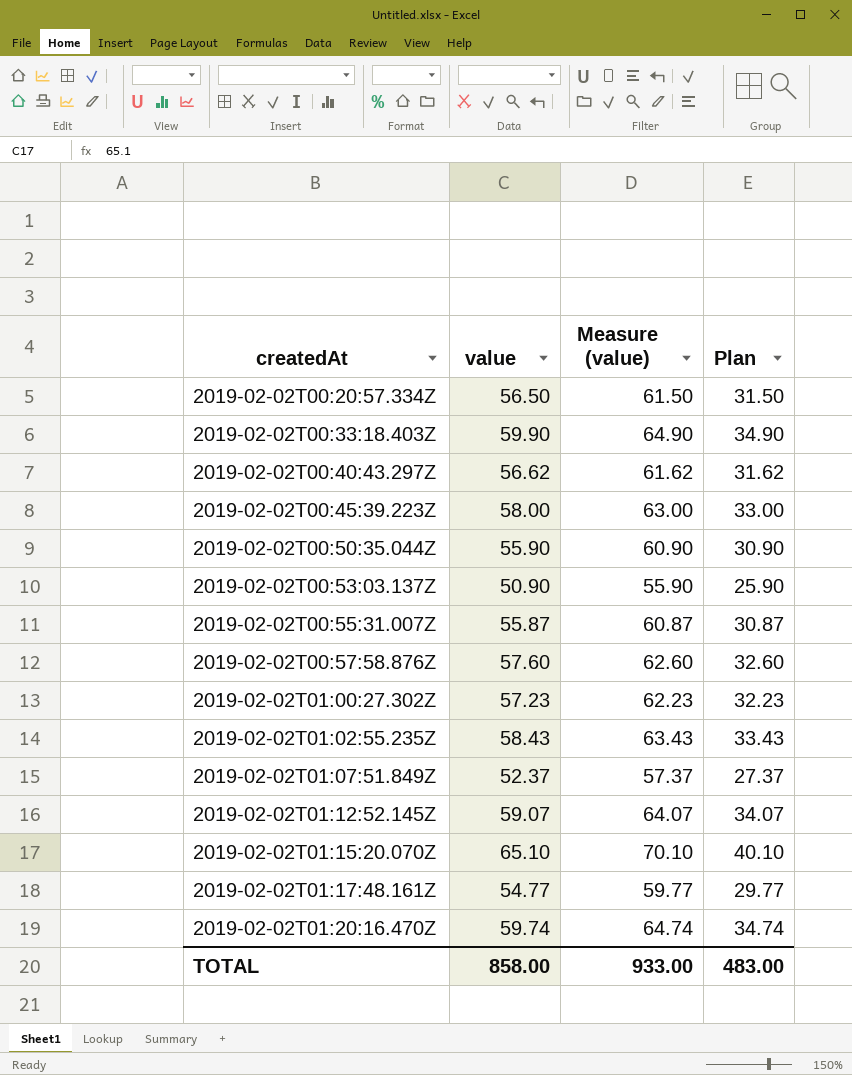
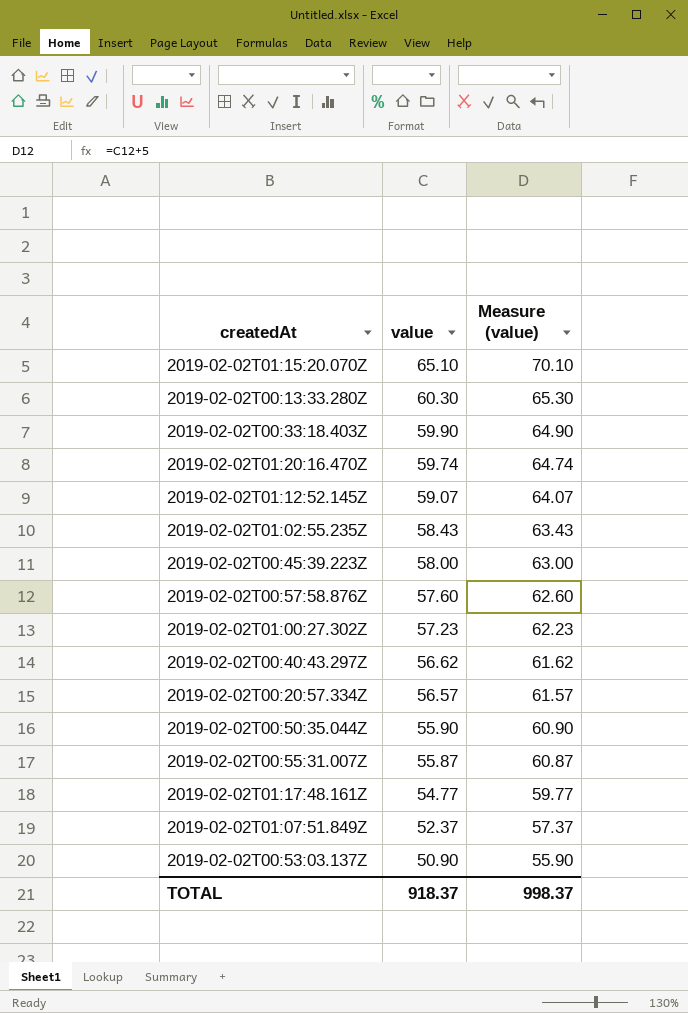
row order: createdAt ascending -> value descending
column Plan | formula: [value] - 25 -> none
row 2019-02-02T00:13:33.280Z: none -> 60.30 | 65.30
2019-02-02T00:20:57.334Z | value: 56.50 -> 56.57
2019-02-02T00:20:57.334Z | Measure (value): 61.50 -> 61.57
TOTAL | value: 858.00 -> 918.37
TOTAL | Measure (value): 933.00 -> 998.37

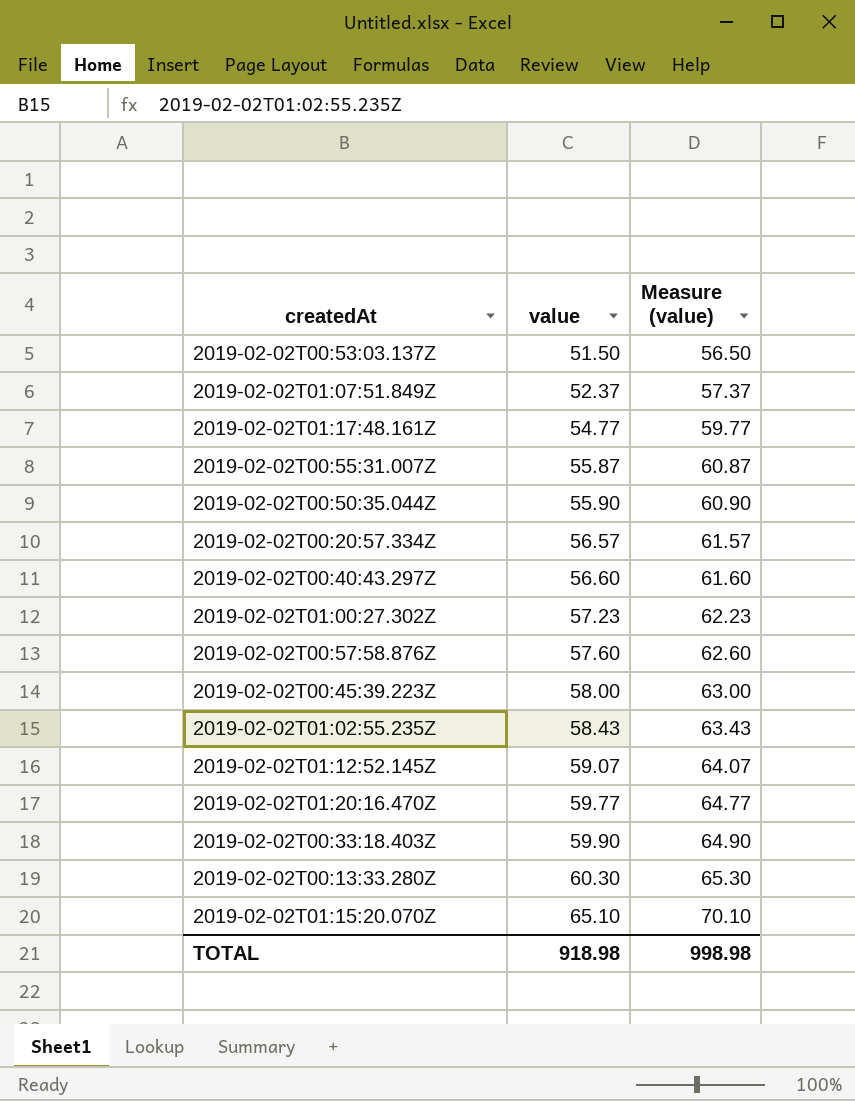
row order: value descending -> value ascending
2019-02-02T00:53:03.137Z | value: 50.90 -> 51.50
2019-02-02T00:53:03.137Z | Measure (value): 55.90 -> 56.50
2019-02-02T00:40:43.297Z | value: 56.62 -> 56.60
2019-02-02T00:40:43.297Z | Measure (value): 61.62 -> 61.60
2019-02-02T01:20:16.470Z | value: 59.74 -> 59.77
2019-02-02T01:20:16.470Z | Measure (value): 64.74 -> 64.77
TOTAL | value: 918.37 -> 918.98
TOTAL | Measure (value): 998.37 -> 998.98

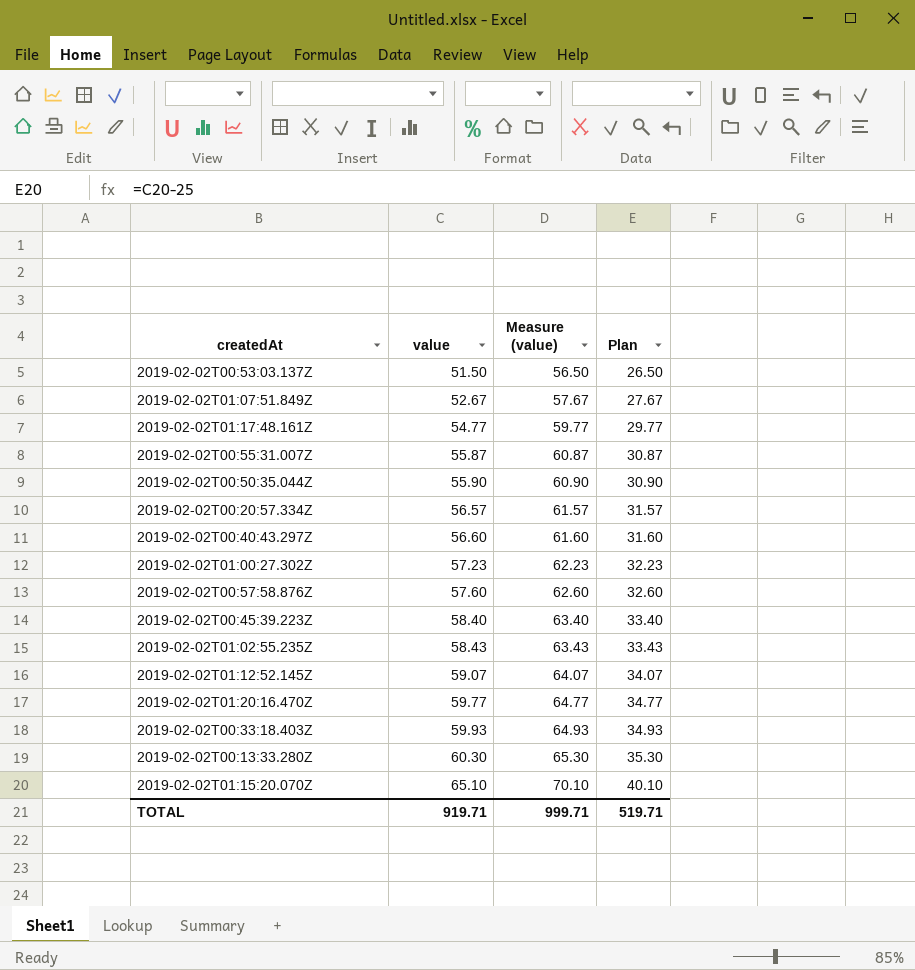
column Plan | formula: none -> [value] - 25
2019-02-02T01:07:51.849Z | value: 52.37 -> 52.67
2019-02-02T01:07:51.849Z | Measure (value): 57.37 -> 57.67
2019-02-02T00:45:39.223Z | value: 58.00 -> 58.40
2019-02-02T00:45:39.223Z | Measure (value): 63.00 -> 63.40
2019-02-02T00:33:18.403Z | value: 59.90 -> 59.93
2019-02-02T00:33:18.403Z | Measure (value): 64.90 -> 64.93
TOTAL | value: 918.98 -> 919.71
TOTAL | Measure (value): 998.98 -> 999.71

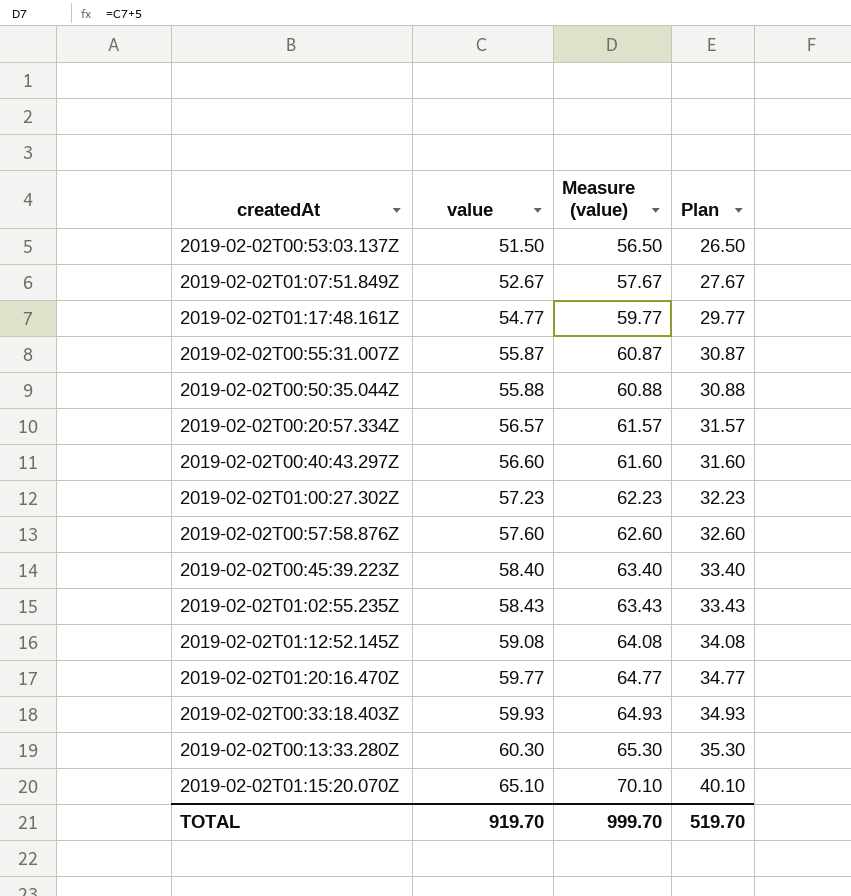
2019-02-02T00:50:35.044Z | value: 55.90 -> 55.88
2019-02-02T00:50:35.044Z | Measure (value): 60.90 -> 60.88
2019-02-02T00:50:35.044Z | Plan: 30.90 -> 30.88
2019-02-02T01:12:52.145Z | value: 59.07 -> 59.08
2019-02-02T01:12:52.145Z | Measure (value): 64.07 -> 64.08
2019-02-02T01:12:52.145Z | Plan: 34.07 -> 34.08
TOTAL | value: 919.71 -> 919.70
TOTAL | Measure (value): 999.71 -> 999.70
TOTAL | Plan: 519.71 -> 519.70

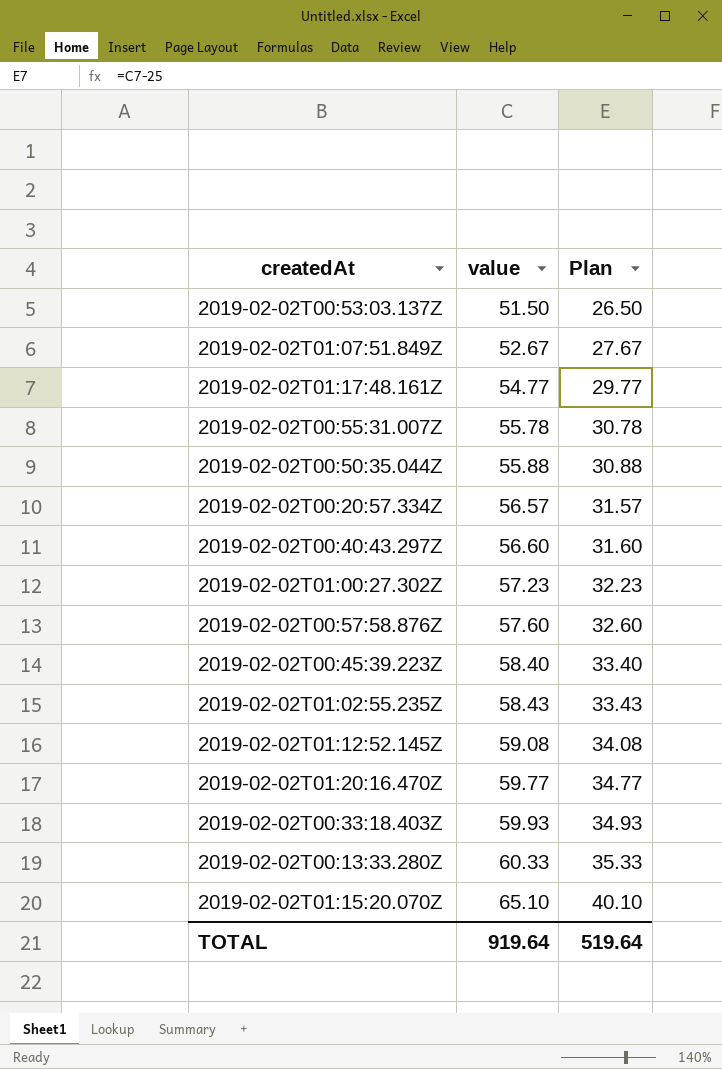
column Measure (value) | formula: [value] + 5 -> none
2019-02-02T00:55:31.007Z | value: 55.87 -> 55.78
2019-02-02T00:55:31.007Z | Plan: 30.87 -> 30.78
2019-02-02T00:13:33.280Z | value: 60.30 -> 60.33
2019-02-02T00:13:33.280Z | Plan: 35.30 -> 35.33
TOTAL | value: 919.70 -> 919.64
TOTAL | Plan: 519.70 -> 519.64

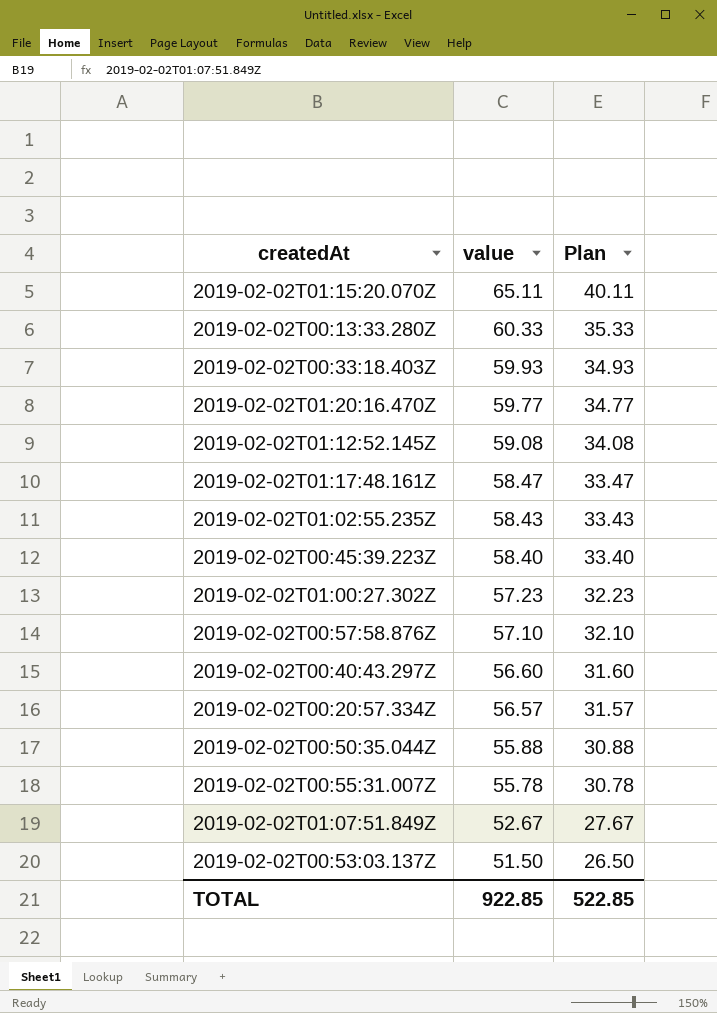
row order: value ascending -> value descending
2019-02-02T01:15:20.070Z | value: 65.10 -> 65.11
2019-02-02T01:15:20.070Z | Plan: 40.10 -> 40.11
2019-02-02T01:17:48.161Z | value: 54.77 -> 58.47
2019-02-02T01:17:48.161Z | Plan: 29.77 -> 33.47
2019-02-02T00:57:58.876Z | value: 57.60 -> 57.10
2019-02-02T00:57:58.876Z | Plan: 32.60 -> 32.10
TOTAL | value: 919.64 -> 922.85
TOTAL | Plan: 519.64 -> 522.85

